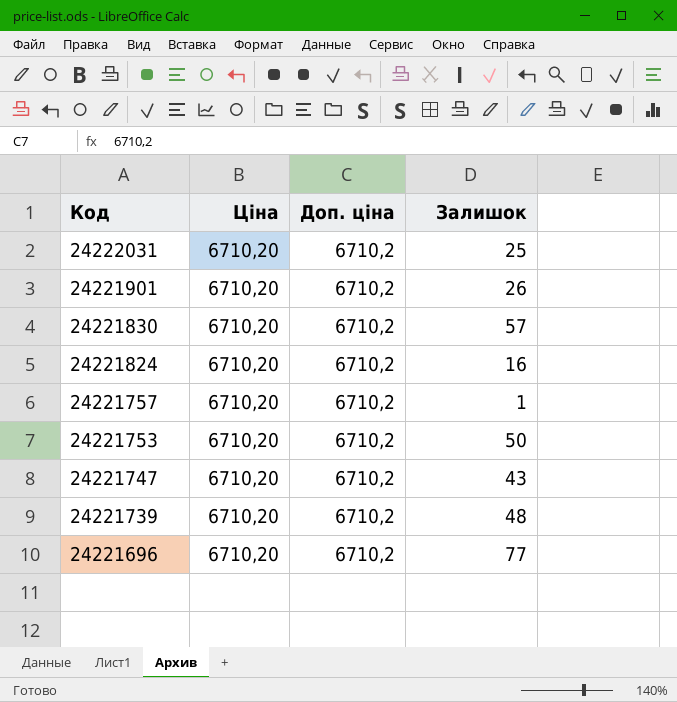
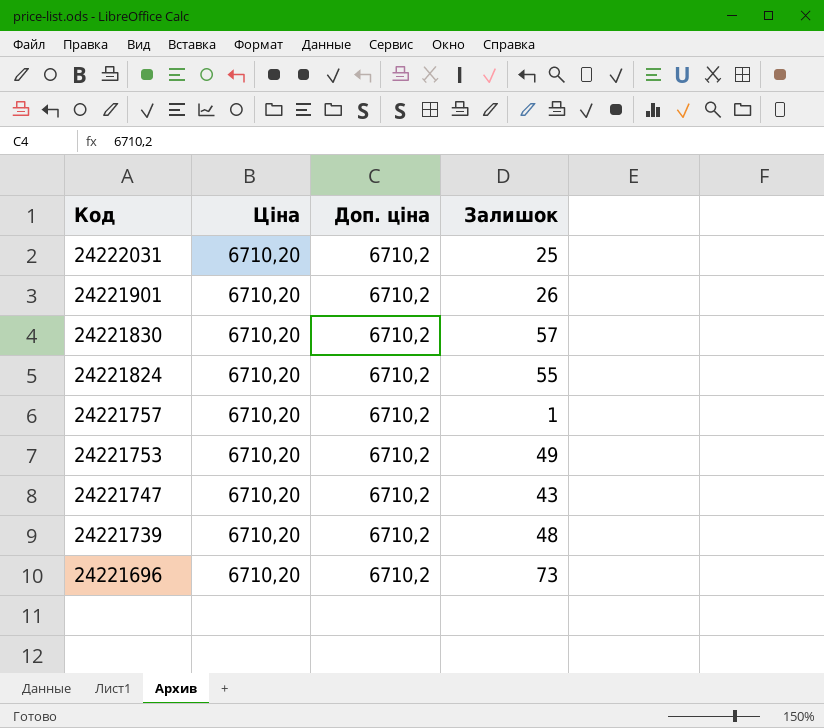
24221824 | Залишок: 16 -> 55
24221753 | Залишок: 50 -> 49
24221696 | Залишок: 77 -> 73

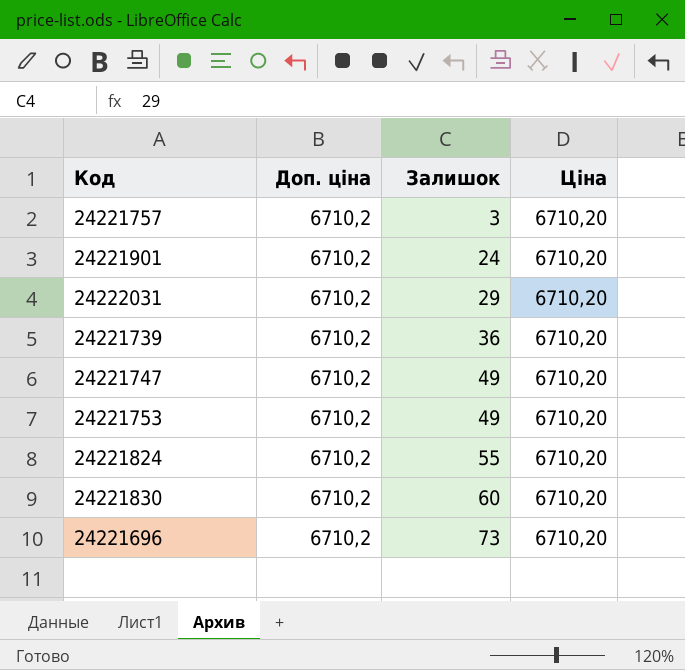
row order: Код descending -> Залишок ascending
column Ціна | position: 2 -> 4
24221757 | Залишок: 1 -> 3
24221901 | Залишок: 26 -> 24
24222031 | Залишок: 25 -> 29
24221739 | Залишок: 48 -> 36
24221747 | Залишок: 43 -> 49
24221830 | Залишок: 57 -> 60

